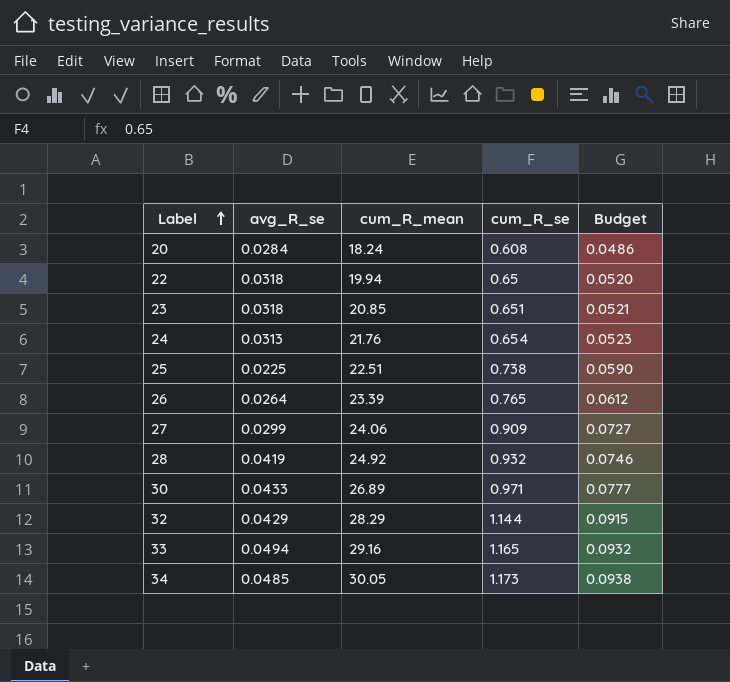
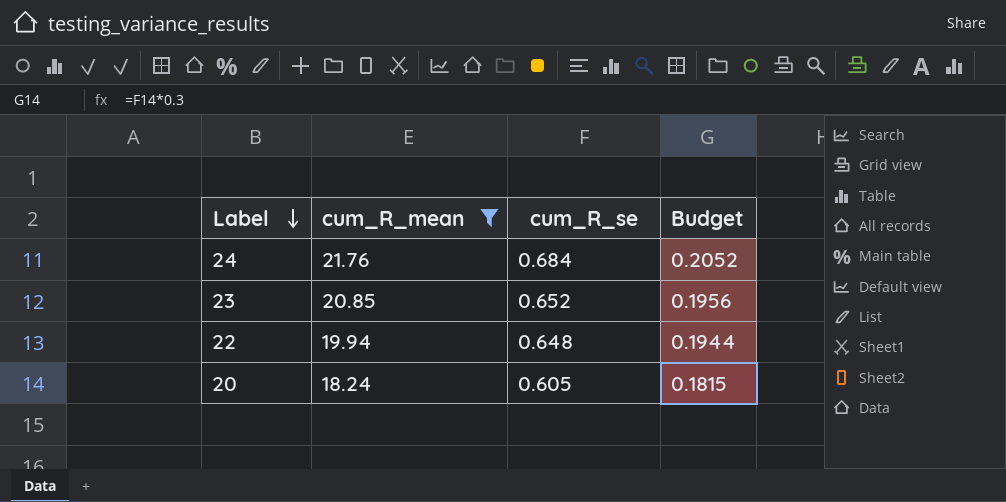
filter: none -> cum_R_mean <= 21.76
row order: Label ascending -> Label descending
column avg_R_se | position: 2 -> none
column Budget | formula: [cum_R_se] * 0.08 -> [cum_R_se] * 0.3
24 | cum_R_se: 0.654 -> 0.684
23 | cum_R_se: 0.651 -> 0.652
22 | cum_R_se: 0.65 -> 0.648
20 | cum_R_se: 0.608 -> 0.605

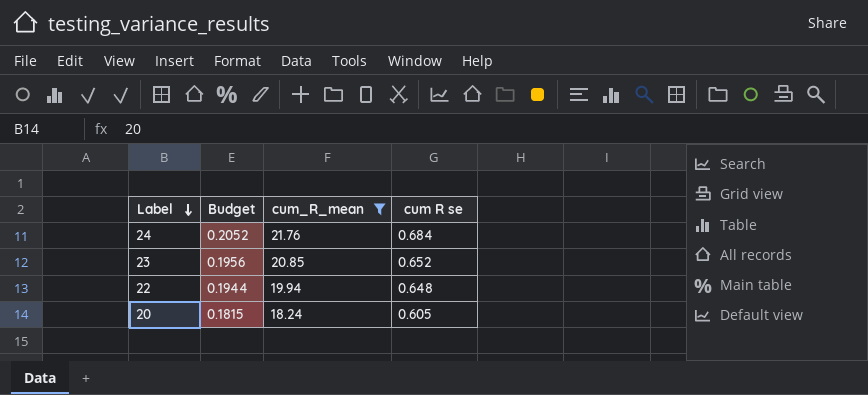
column Budget | position: 4 -> 2
column name: cum_R_se -> cum R se

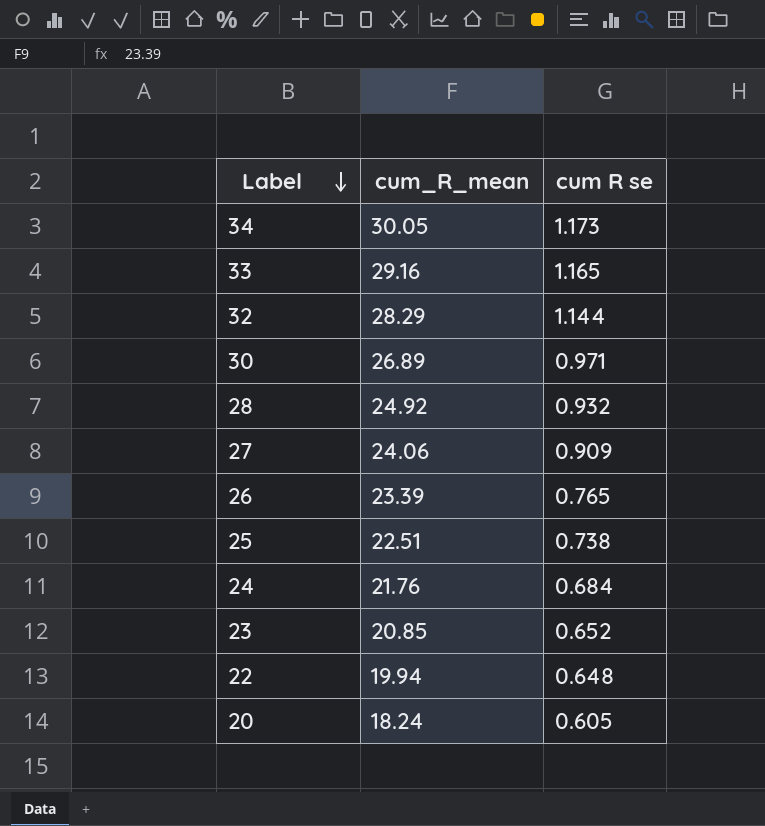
filter: cum_R_mean <= 21.76 -> none
column Budget | formula: [cum R se] * 0.3 -> none

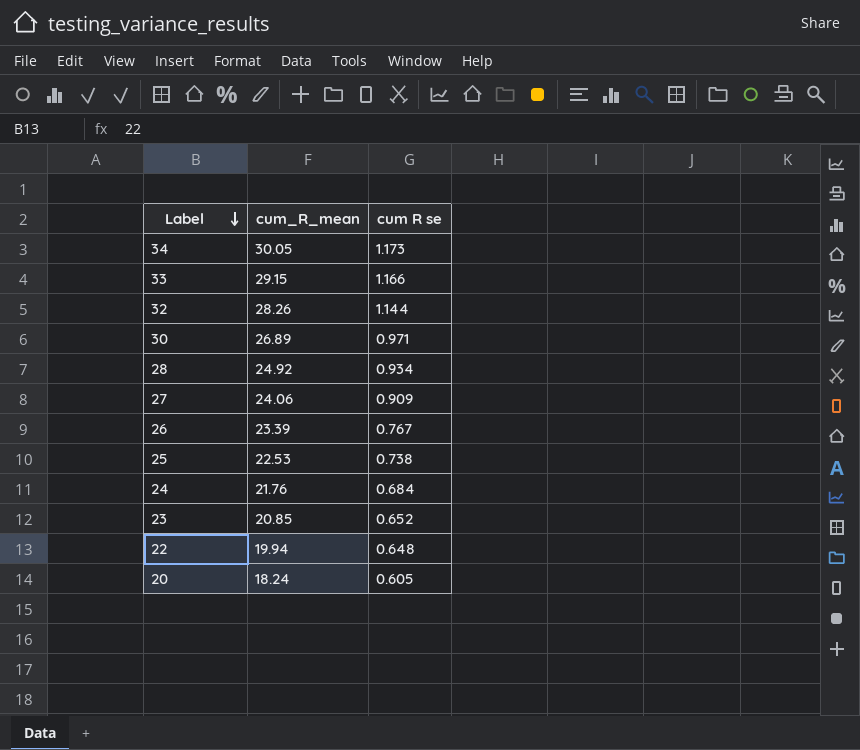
33 | cum_R_mean: 29.16 -> 29.15
33 | cum R se: 1.165 -> 1.166
32 | cum_R_mean: 28.29 -> 28.26
28 | cum R se: 0.932 -> 0.934
26 | cum R se: 0.765 -> 0.767
25 | cum_R_mean: 22.51 -> 22.53

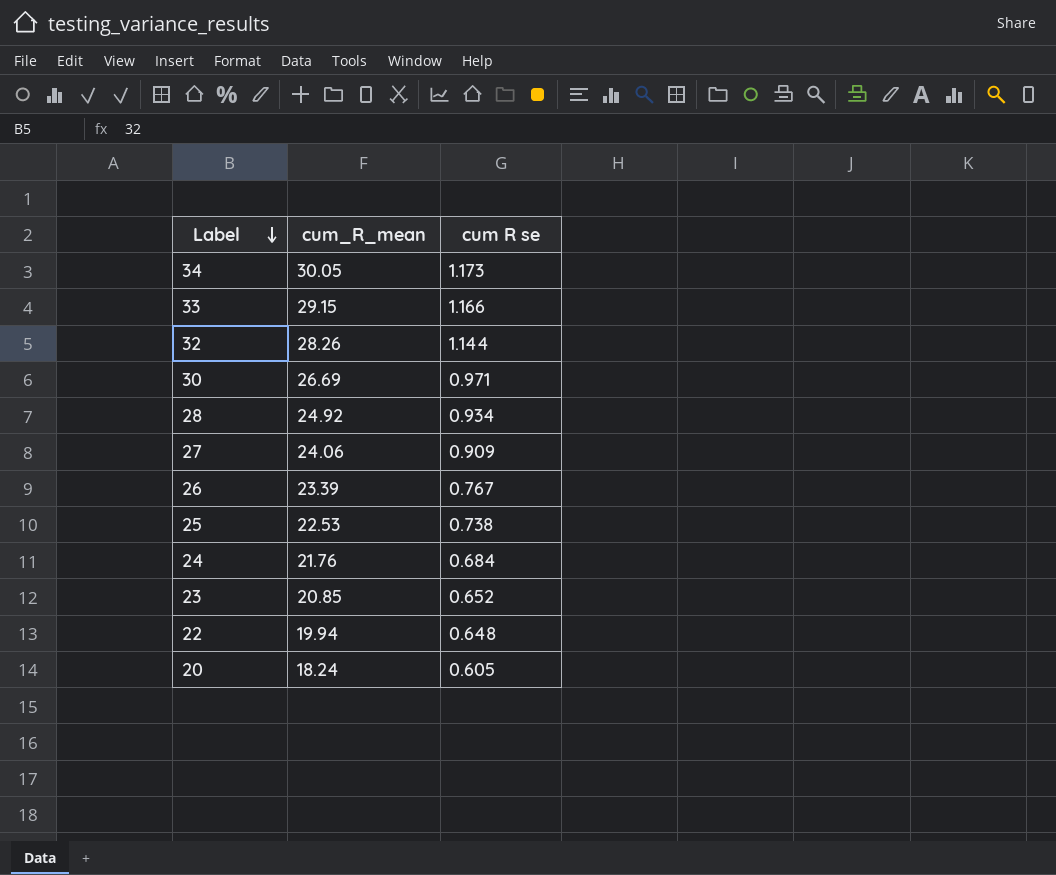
30 | cum_R_mean: 26.89 -> 26.69

